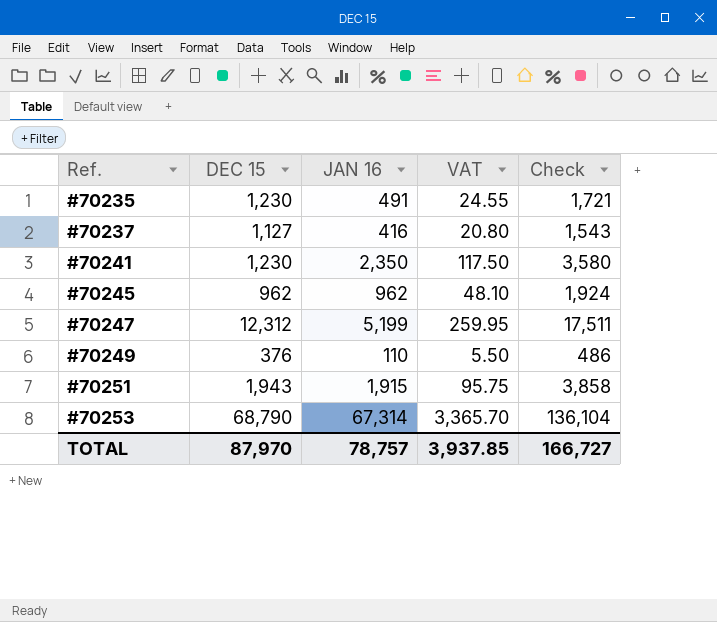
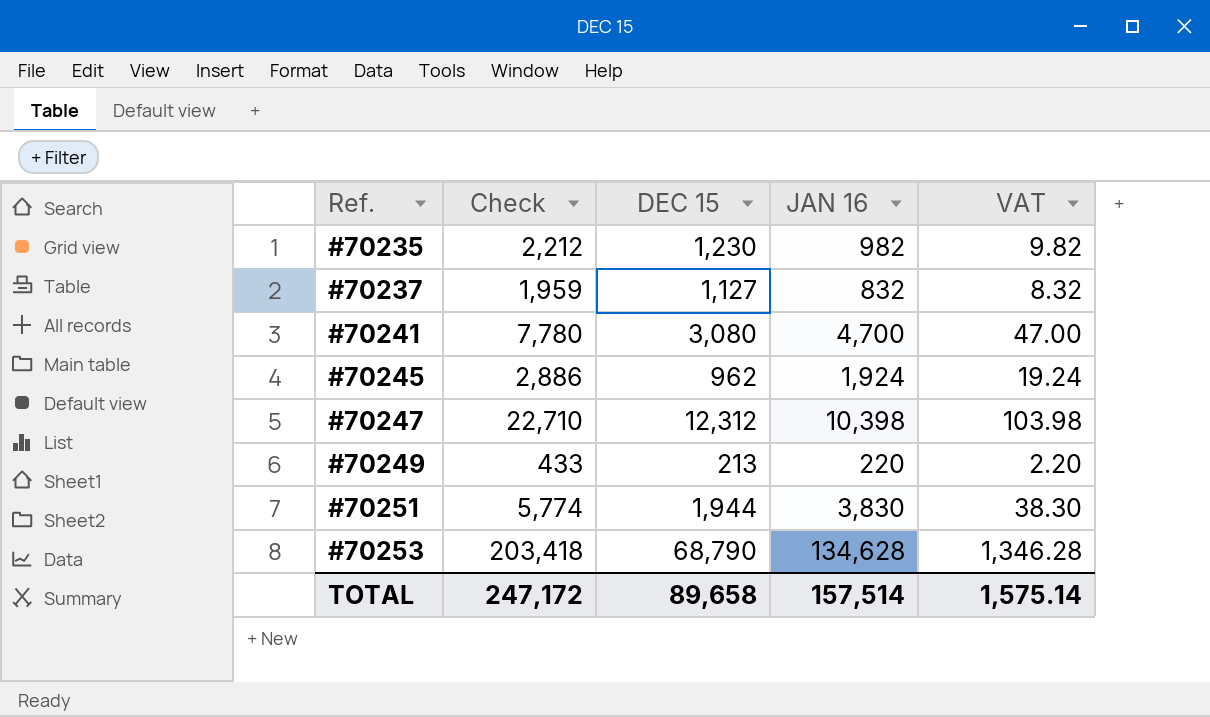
column Check | position: 5 -> 2
column VAT | formula: [JAN 16] * 0.05 -> [JAN 16] * 0.01
#70235 | Check: 1,721 -> 2,212
#70235 | JAN 16: 491 -> 982
#70237 | Check: 1,543 -> 1,959
#70237 | JAN 16: 416 -> 832
#70241 | Check: 3,580 -> 7,780
#70241 | DEC 15: 1,230 -> 3,080
#70241 | JAN 16: 2,350 -> 4,700
#70245 | Check: 1,924 -> 2,886
#70245 | JAN 16: 962 -> 1,924
#70247 | Check: 17,511 -> 22,710
#70247 | JAN 16: 5,199 -> 10,398
#70249 | Check: 486 -> 433
#70249 | DEC 15: 376 -> 213
#70249 | JAN 16: 110 -> 220
#70251 | Check: 3,858 -> 5,774
#70251 | DEC 15: 1,943 -> 1,944
#70251 | JAN 16: 1,915 -> 3,830
#70253 | Check: 136,104 -> 203,418
#70253 | JAN 16: 67,314 -> 134,628
TOTAL | Check: 166,727 -> 247,172
TOTAL | DEC 15: 87,970 -> 89,658
TOTAL | JAN 16: 78,757 -> 157,514
TOTAL | VAT: 3,937.85 -> 1,575.14

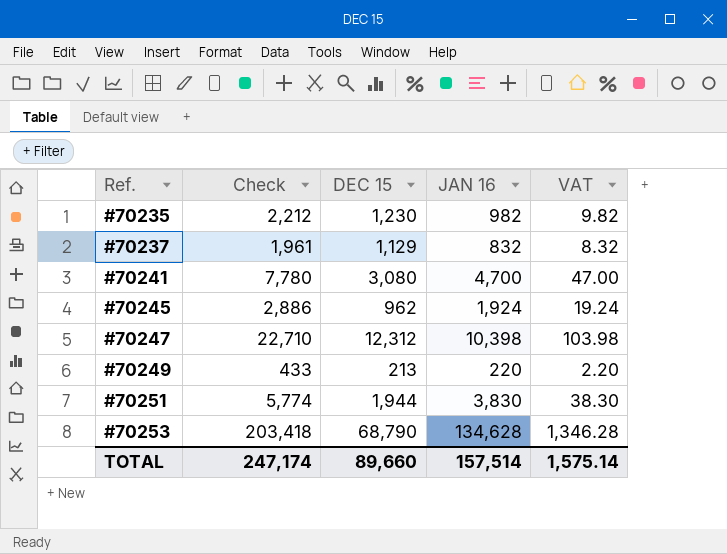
#70237 | Check: 1,959 -> 1,961
#70237 | DEC 15: 1,127 -> 1,129
TOTAL | Check: 247,172 -> 247,174
TOTAL | DEC 15: 89,658 -> 89,660

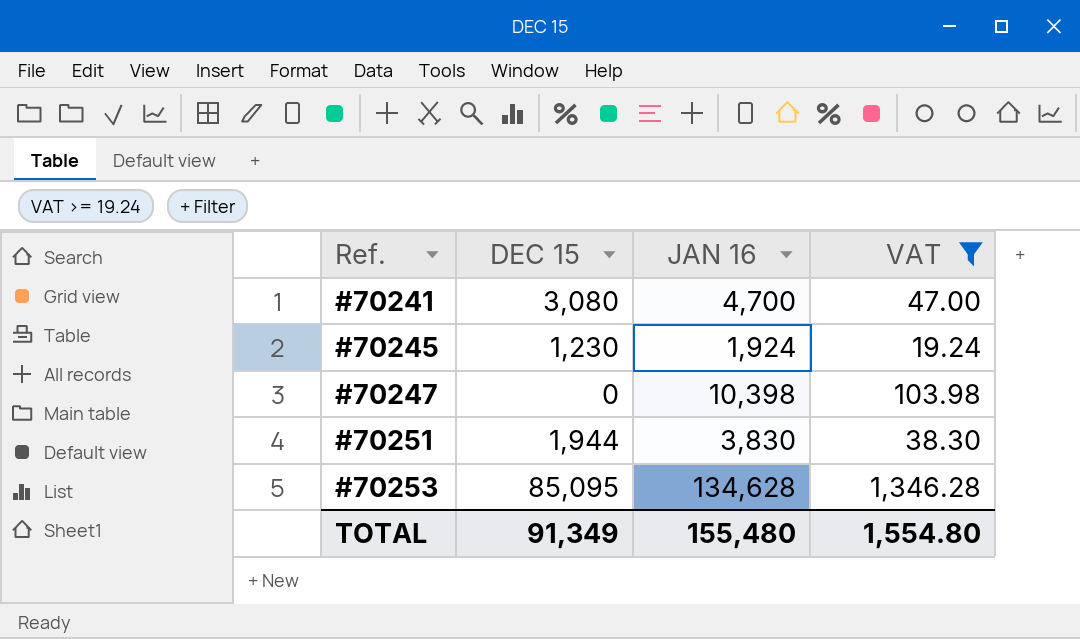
filter: none -> VAT >= 19.24
column Check | formula: [DEC 15] + [JAN 16] -> none
#70245 | DEC 15: 962 -> 1,230
#70247 | DEC 15: 12,312 -> 0
#70253 | DEC 15: 68,790 -> 85,095
TOTAL | DEC 15: 89,660 -> 91,349
TOTAL | JAN 16: 157,514 -> 155,480
TOTAL | VAT: 1,575.14 -> 1,554.80

